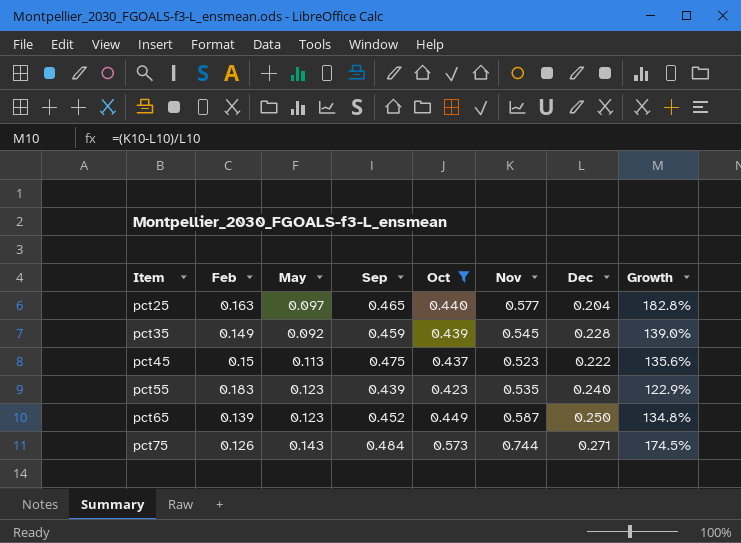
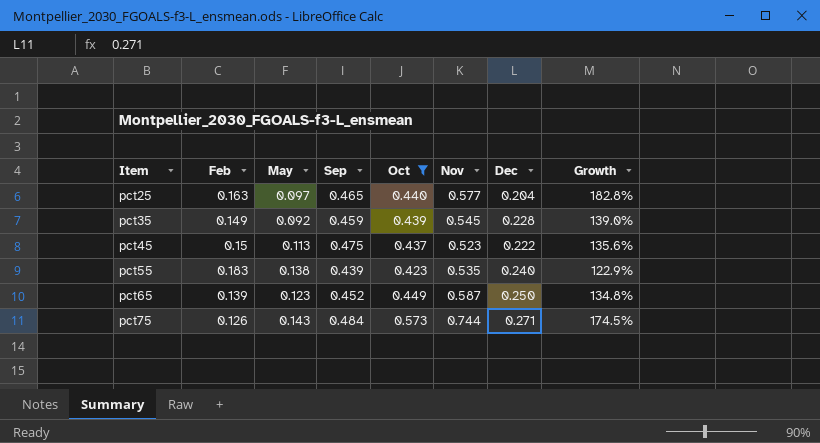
pct55 | May: 0.123 -> 0.138

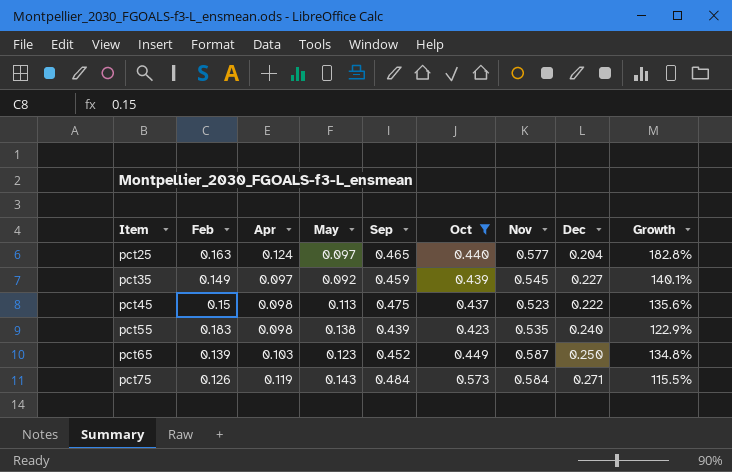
column Apr | position: none -> 3
pct35 | Dec: 0.228 -> 0.227
pct35 | Growth: 139.0% -> 140.1%
pct75 | Nov: 0.744 -> 0.584
pct75 | Growth: 174.5% -> 115.5%

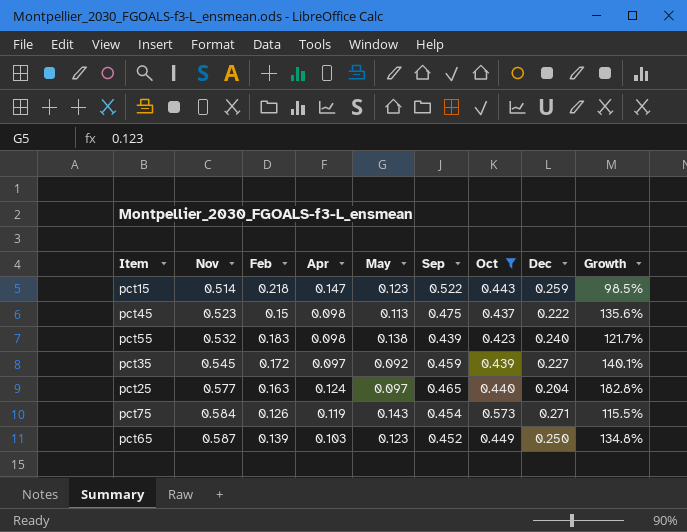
row order: Item ascending -> Nov ascending
column Nov | position: 7 -> 2
row pct15: none -> 0.514 | 0.218 | 0.147 | 0.123 | 0.522 | 0.443 | 0.259 | 98.5%
pct55 | Nov: 0.535 -> 0.532
pct55 | Growth: 122.9% -> 121.7%
pct35 | Feb: 0.149 -> 0.172
pct75 | Sep: 0.484 -> 0.454

